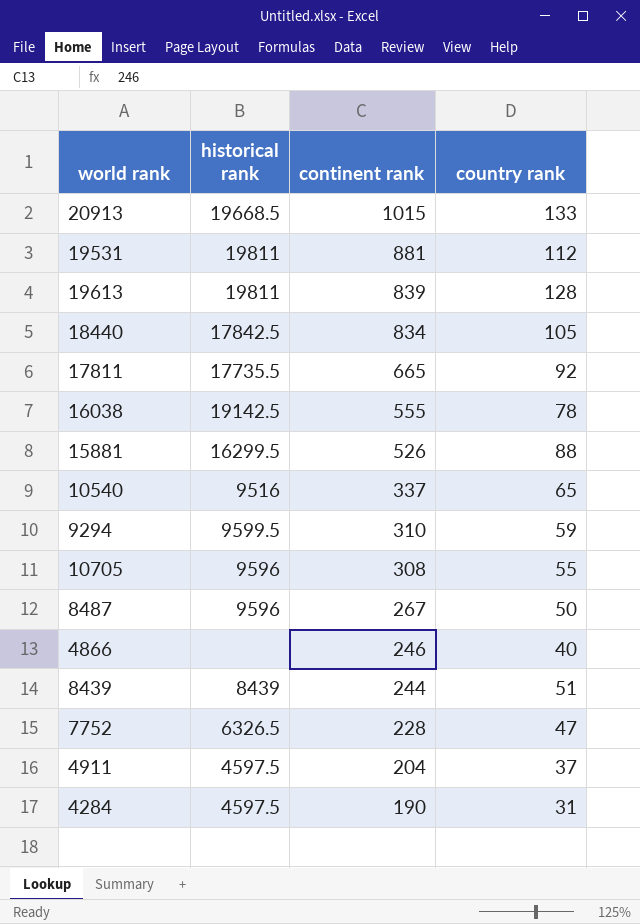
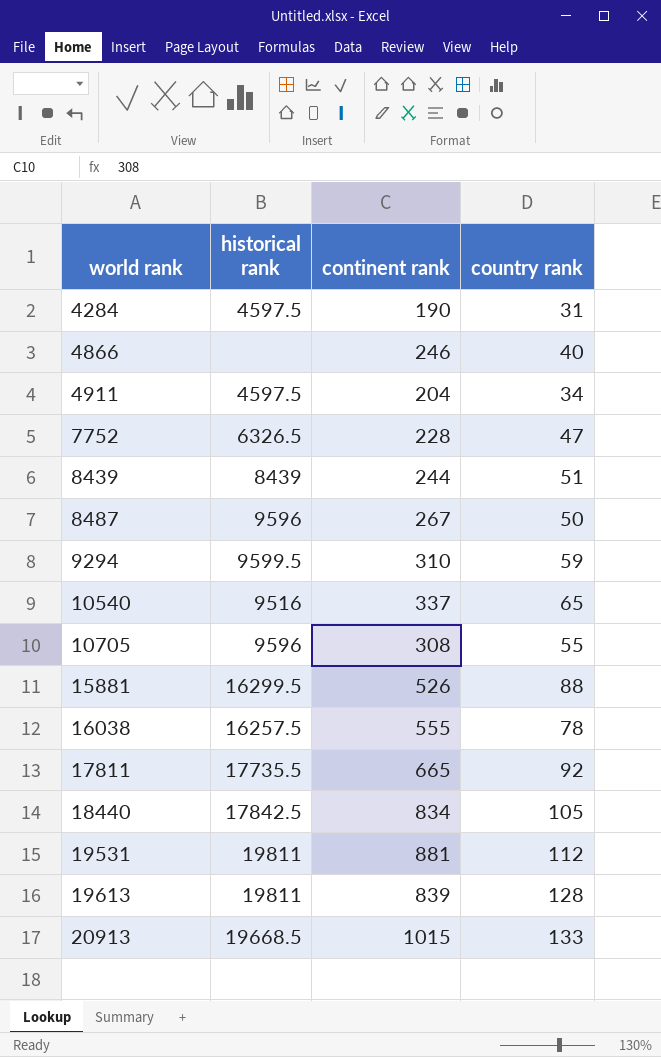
row order: continent rank descending -> world rank ascending
4911 | country rank: 37 -> 34
16038 | historical rank: 19142.5 -> 16257.5

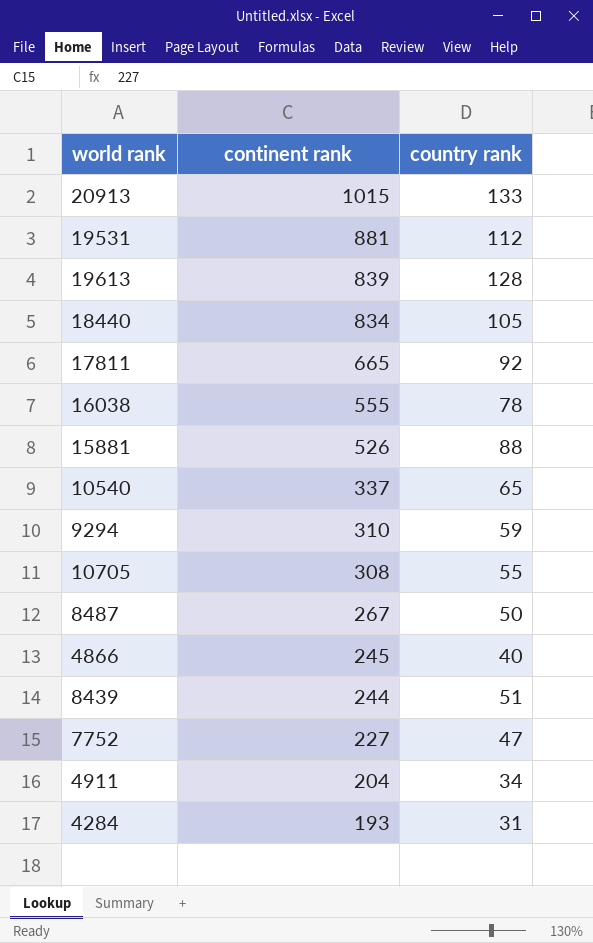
row order: world rank ascending -> continent rank descending
column historical rank | position: 2 -> none
4866 | continent rank: 246 -> 245
7752 | continent rank: 228 -> 227
4284 | continent rank: 190 -> 193

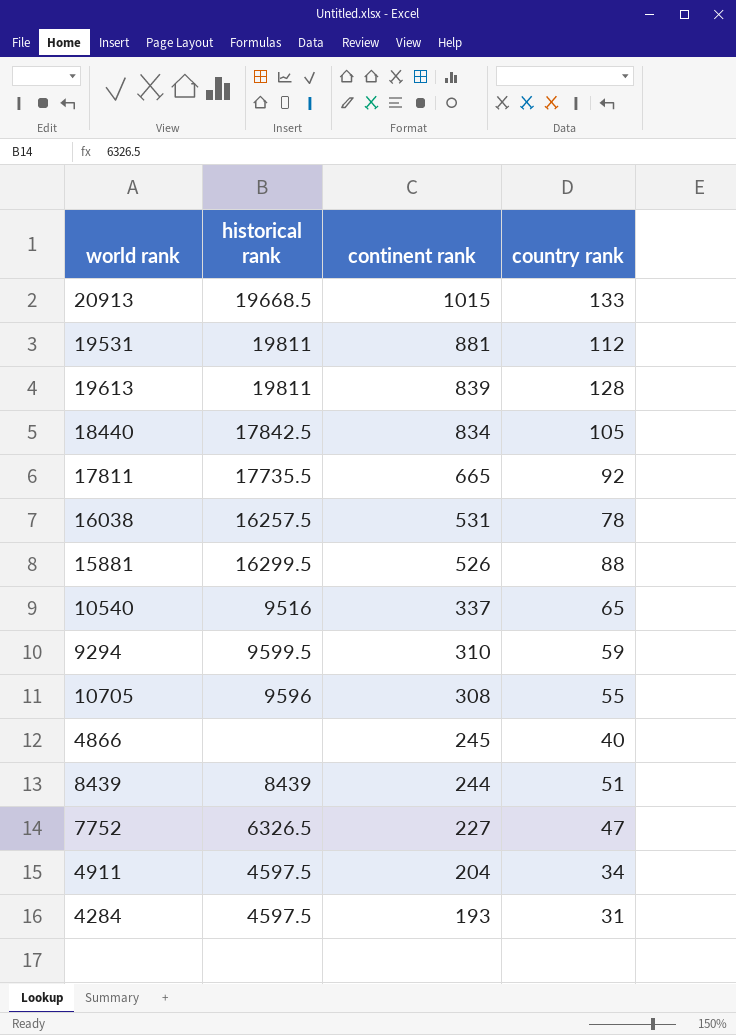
column historical rank | position: none -> 2
row 8487: 267 | 50 -> none
16038 | continent rank: 555 -> 531

